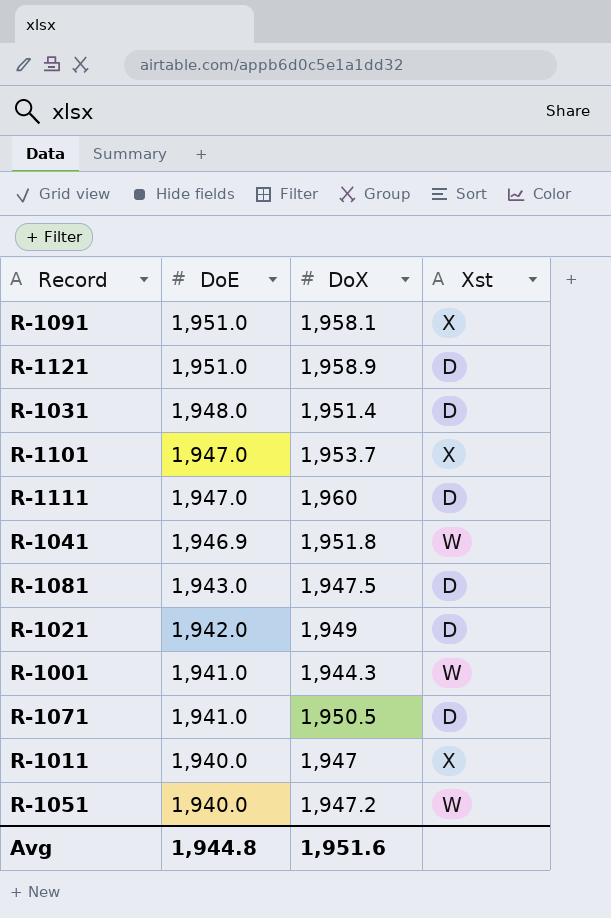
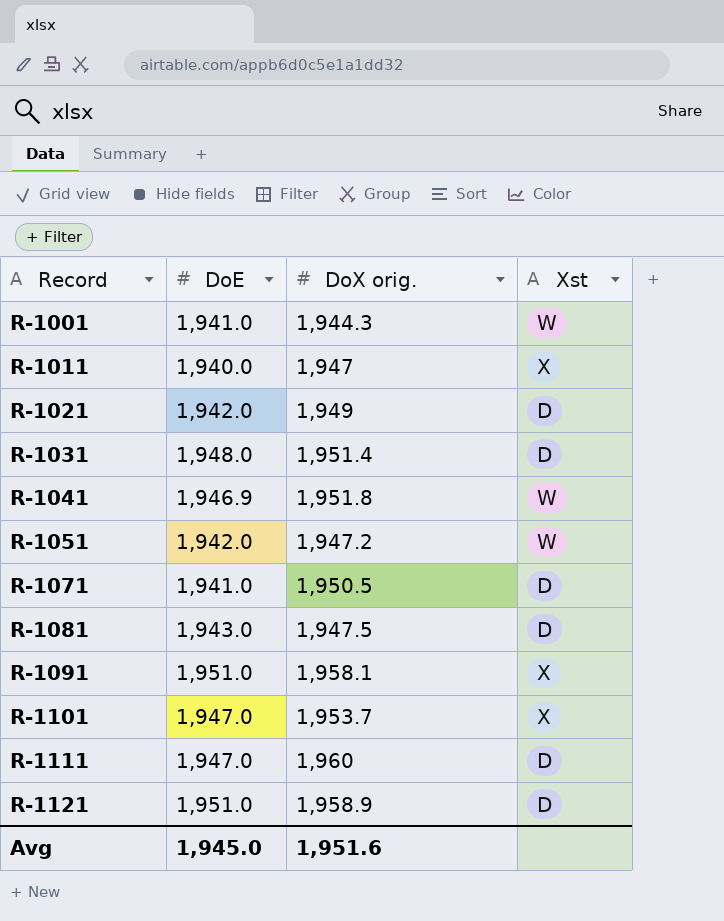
row order: DoE descending -> Record ascending
column name: DoX -> DoX orig.
R-1051 | DoE: 1,940.0 -> 1,942.0
Avg | DoE: 1,944.8 -> 1,945.0

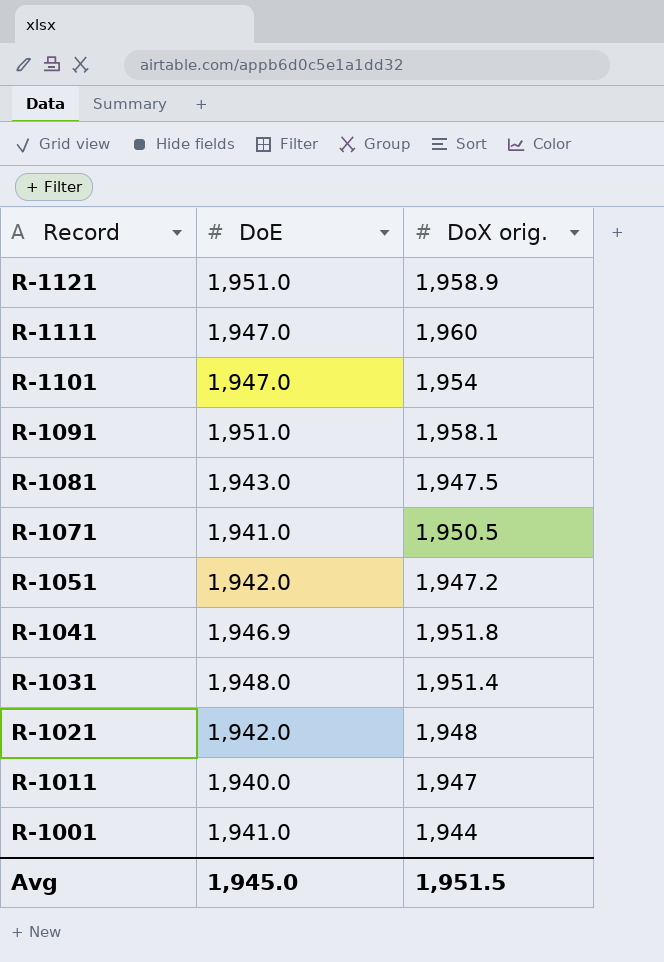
row order: Record ascending -> Record descending
column Xst | position: 4 -> none
R-1101 | DoX orig.: 1,953.7 -> 1,954
R-1021 | DoX orig.: 1,949 -> 1,948
R-1001 | DoX orig.: 1,944.3 -> 1,944
Avg | DoX orig.: 1,951.6 -> 1,951.5

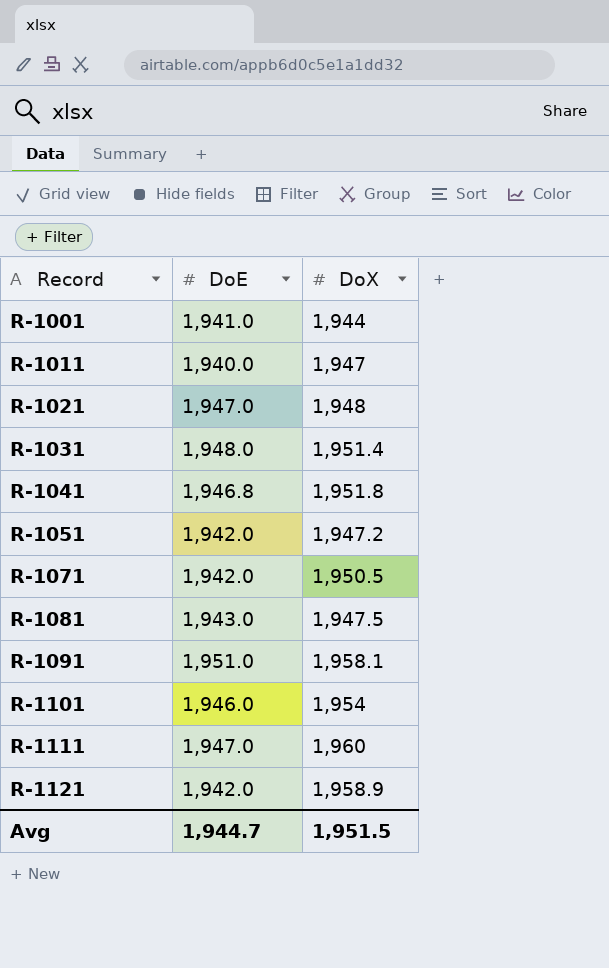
row order: Record descending -> Record ascending
column name: DoX orig. -> DoX
R-1021 | DoE: 1,942.0 -> 1,947.0
R-1041 | DoE: 1,946.9 -> 1,946.8
R-1071 | DoE: 1,941.0 -> 1,942.0
R-1101 | DoE: 1,947.0 -> 1,946.0
R-1121 | DoE: 1,951.0 -> 1,942.0
Avg | DoE: 1,945.0 -> 1,944.7

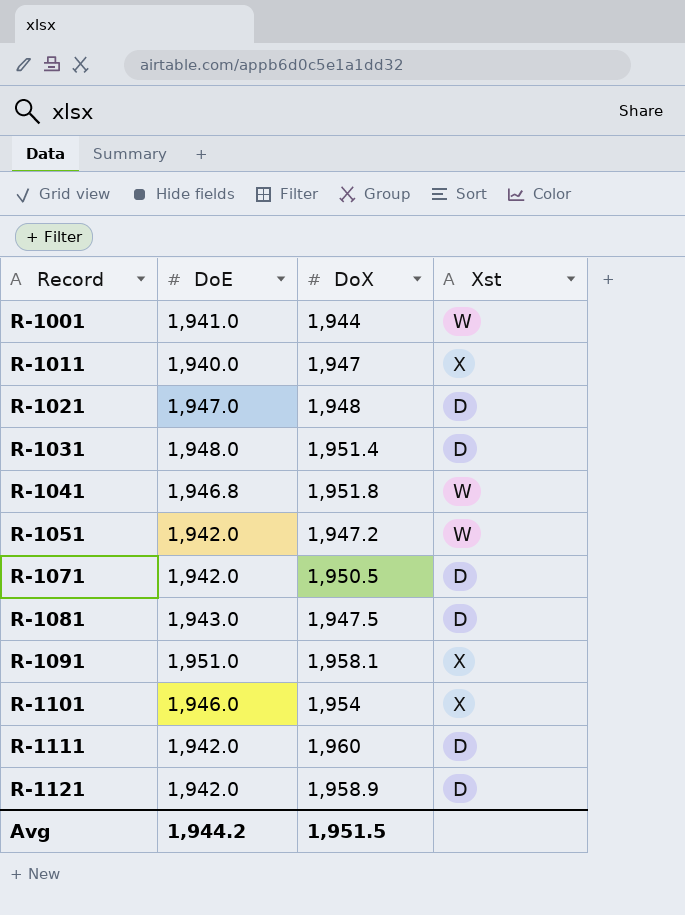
column Xst | position: none -> 4
R-1111 | DoE: 1,947.0 -> 1,942.0
Avg | DoE: 1,944.7 -> 1,944.2

